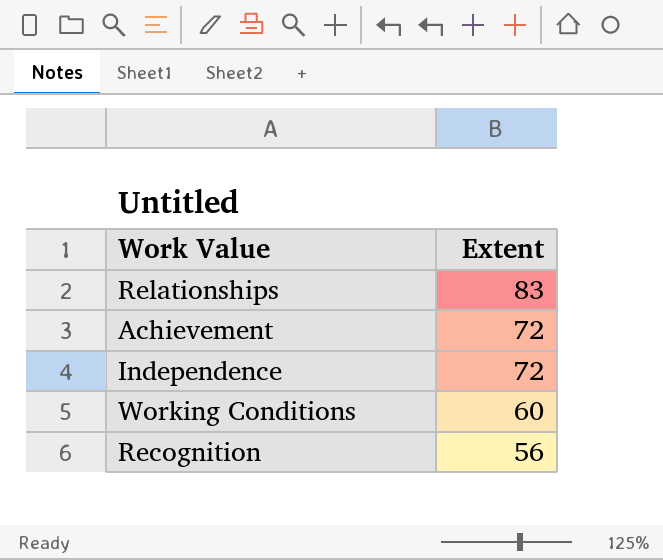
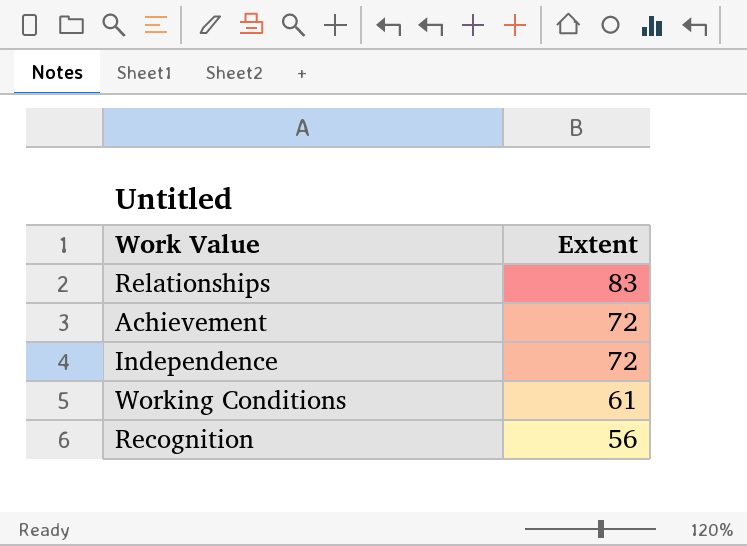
Working Conditions | Extent: 60 -> 61

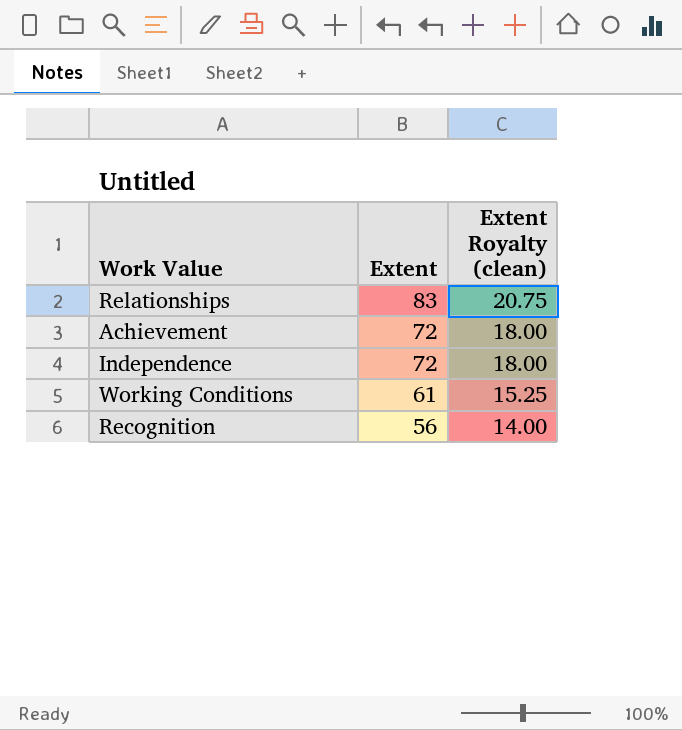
column Extent Royalty (clean) | formula: none -> [Extent] * 0.25

